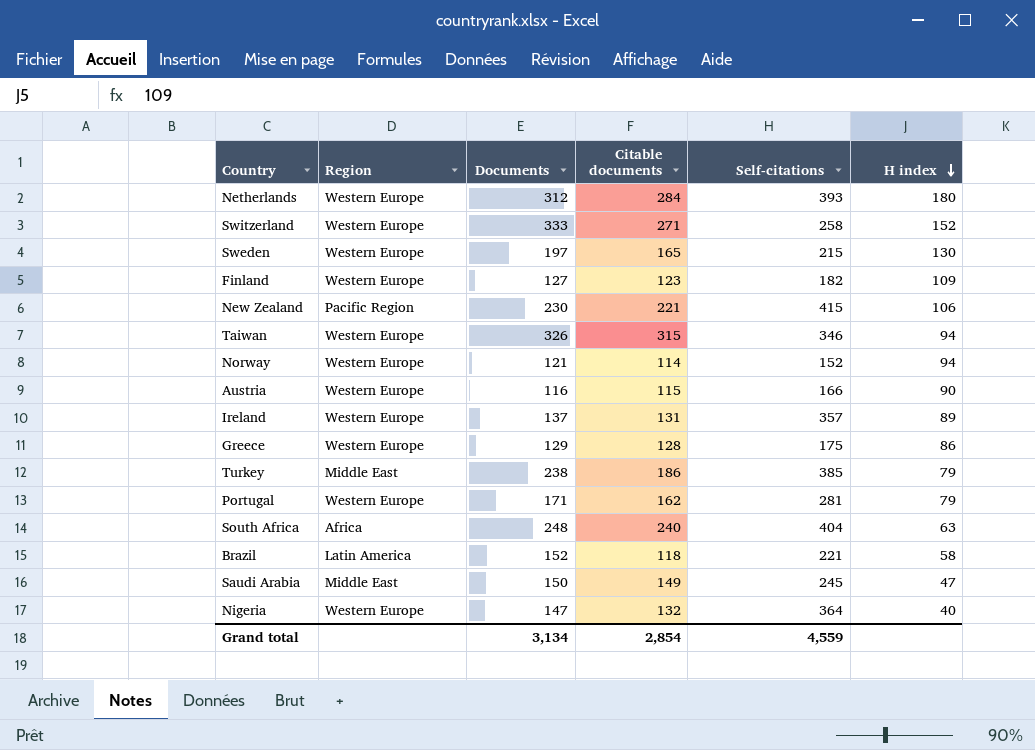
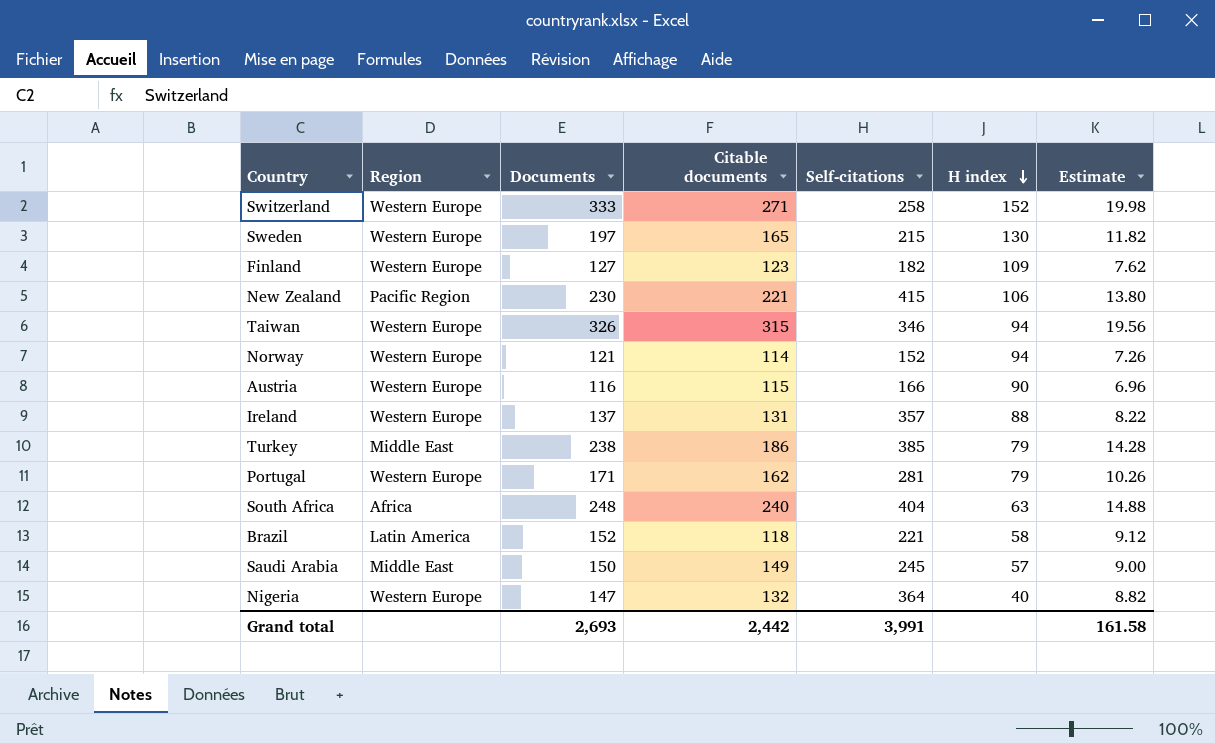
column Estimate | formula: none -> [Documents] * 0.06
row Netherlands: Western Europe | 312 | 284 | 393 | 180 -> none
row Greece: Western Europe | 129 | 128 | 175 | 86 -> none
Ireland | H index: 89 -> 88
Saudi Arabia | H index: 47 -> 57
Grand total | Documents: 3,134 -> 2,693
Grand total | Citable documents: 2,854 -> 2,442
Grand total | Self-citations: 4,559 -> 3,991

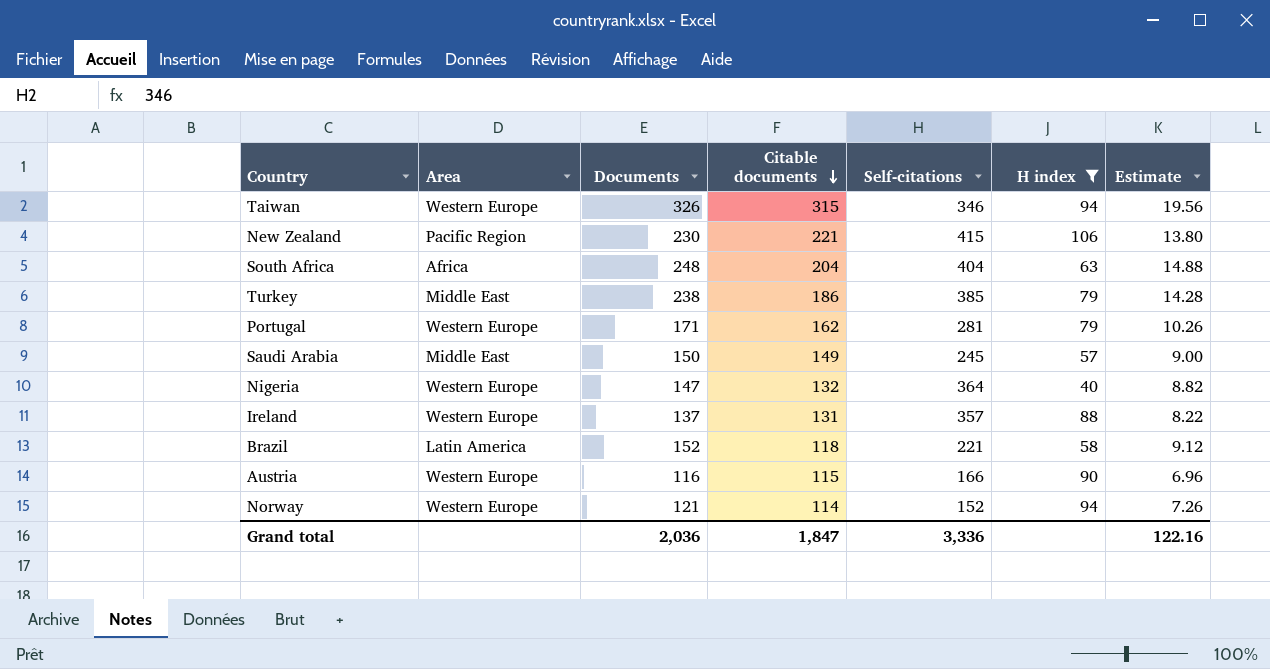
filter: none -> H index <= 106
row order: H index descending -> Citable documents descending
column name: Region -> Area
South Africa | Citable documents: 240 -> 204
Grand total | Documents: 2,693 -> 2,036
Grand total | Citable documents: 2,442 -> 1,847
Grand total | Self-citations: 3,991 -> 3,336
Grand total | Estimate: 161.58 -> 122.16

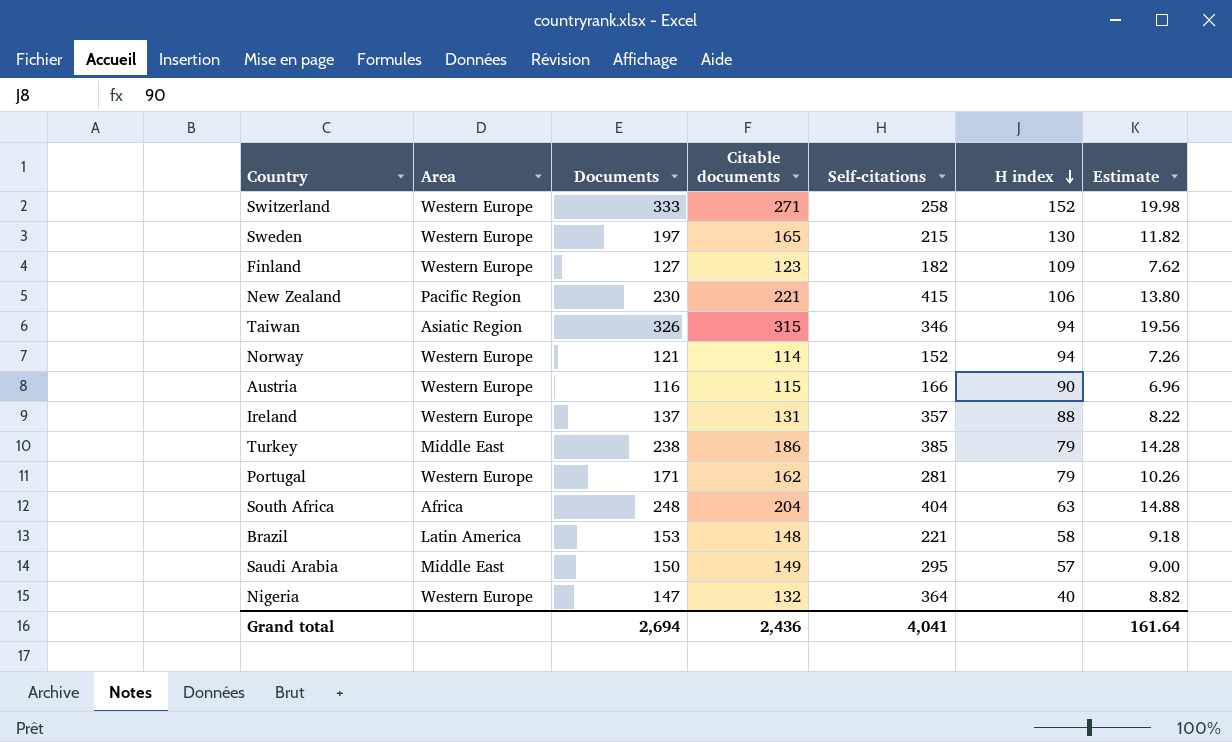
filter: H index <= 106 -> none
row order: Citable documents descending -> H index descending
Taiwan | Area: Western Europe -> Asiatic Region
Brazil | Documents: 152 -> 153
Brazil | Citable documents: 118 -> 148
Brazil | Estimate: 9.12 -> 9.18
Saudi Arabia | Self-citations: 245 -> 295
Grand total | Documents: 2,036 -> 2,694
Grand total | Citable documents: 1,847 -> 2,436
Grand total | Self-citations: 3,336 -> 4,041
Grand total | Estimate: 122.16 -> 161.64

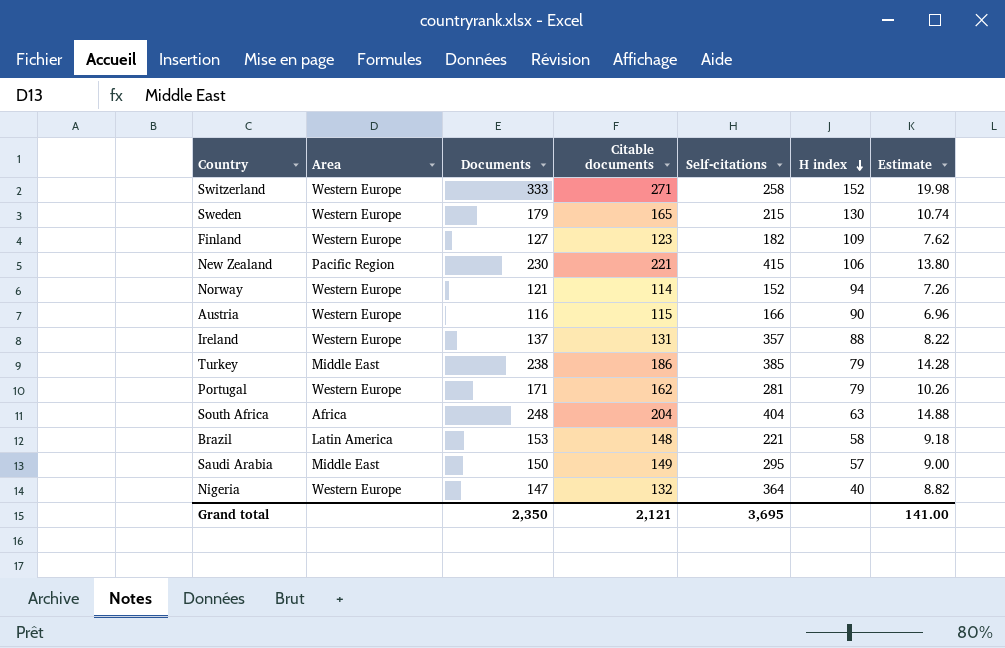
row Taiwan: Asiatic Region | 326 | 315 | 346 | 94 | 19.56 -> none
Sweden | Documents: 197 -> 179
Sweden | Estimate: 11.82 -> 10.74
Grand total | Documents: 2,694 -> 2,350
Grand total | Citable documents: 2,436 -> 2,121
Grand total | Self-citations: 4,041 -> 3,695
Grand total | Estimate: 161.64 -> 141.00

